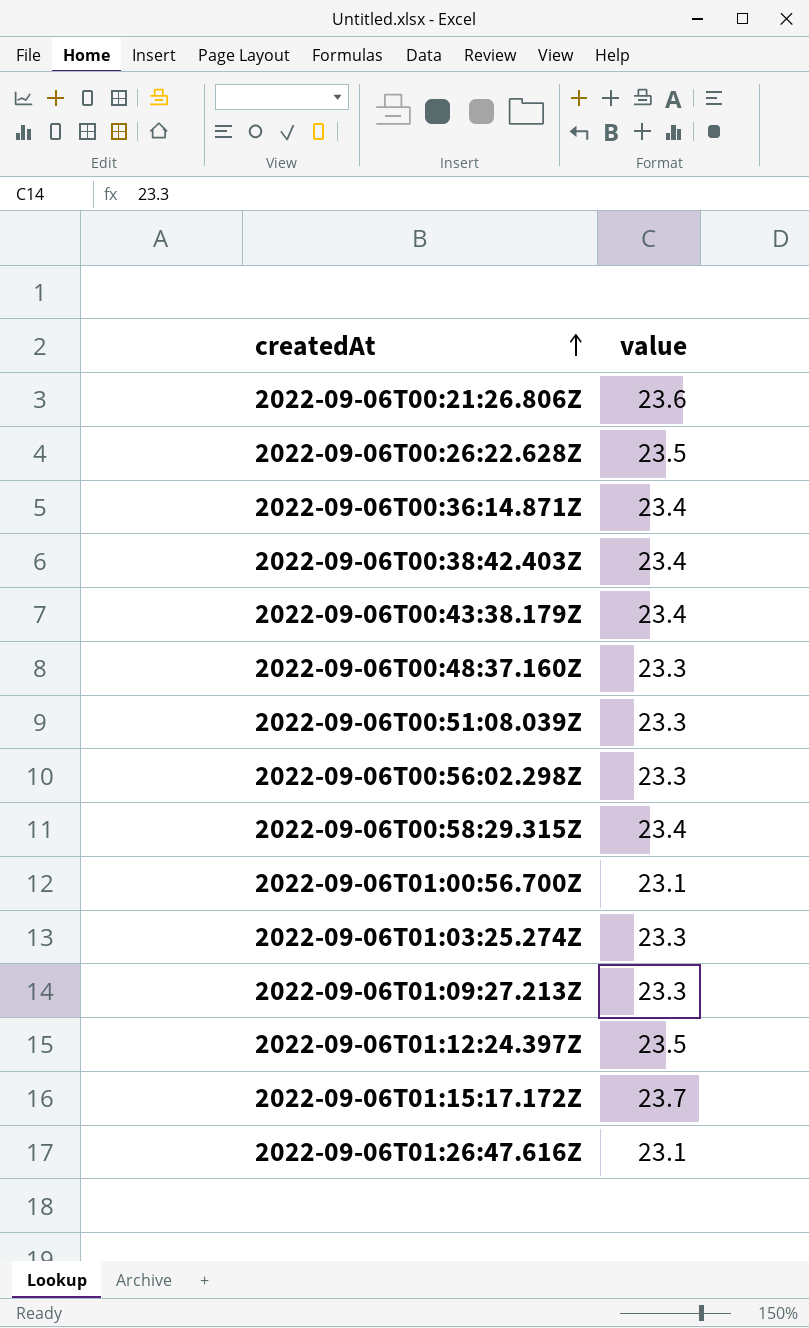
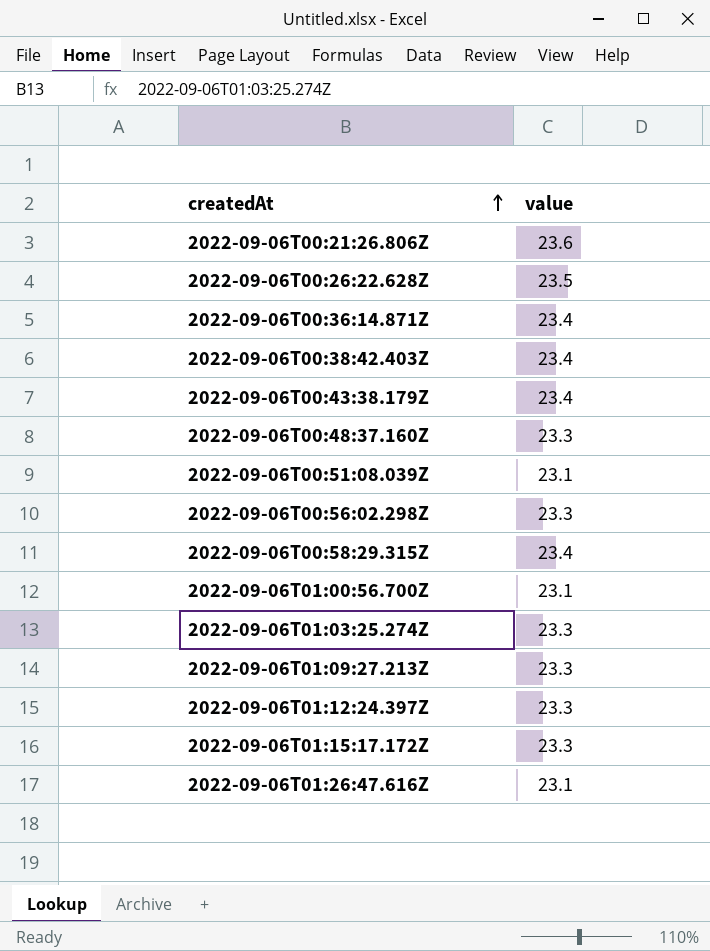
2022-09-06T00:51:08.039Z | value: 23.3 -> 23.1
2022-09-06T01:12:24.397Z | value: 23.5 -> 23.3
2022-09-06T01:15:17.172Z | value: 23.7 -> 23.3

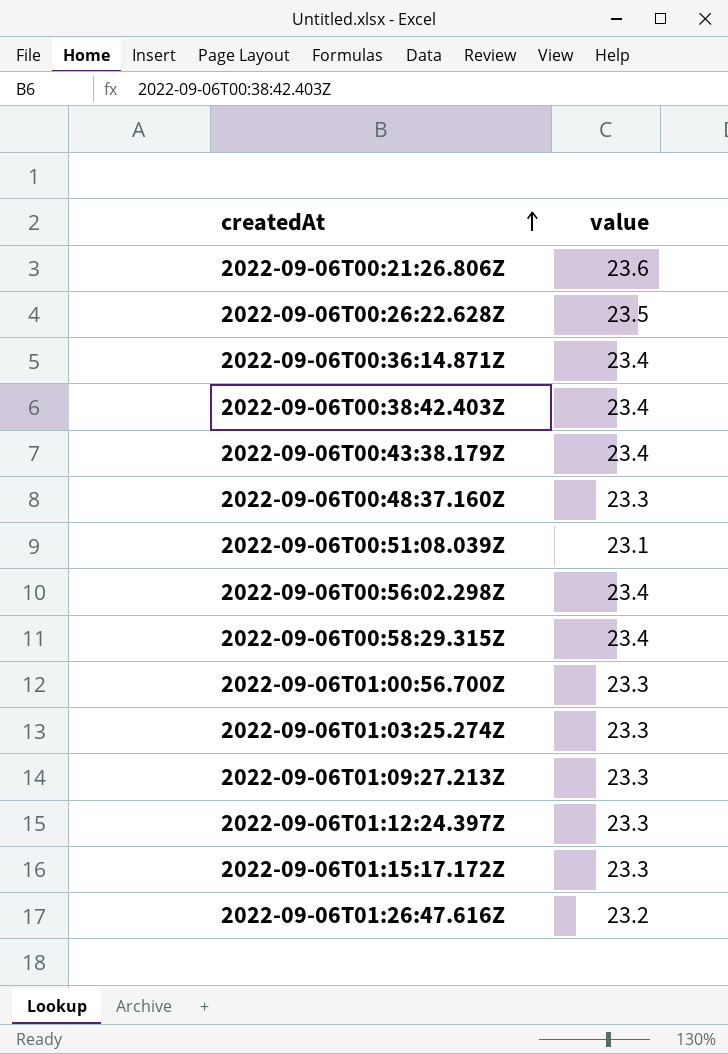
2022-09-06T00:56:02.298Z | value: 23.3 -> 23.4
2022-09-06T01:00:56.700Z | value: 23.1 -> 23.3
2022-09-06T01:26:47.616Z | value: 23.1 -> 23.2

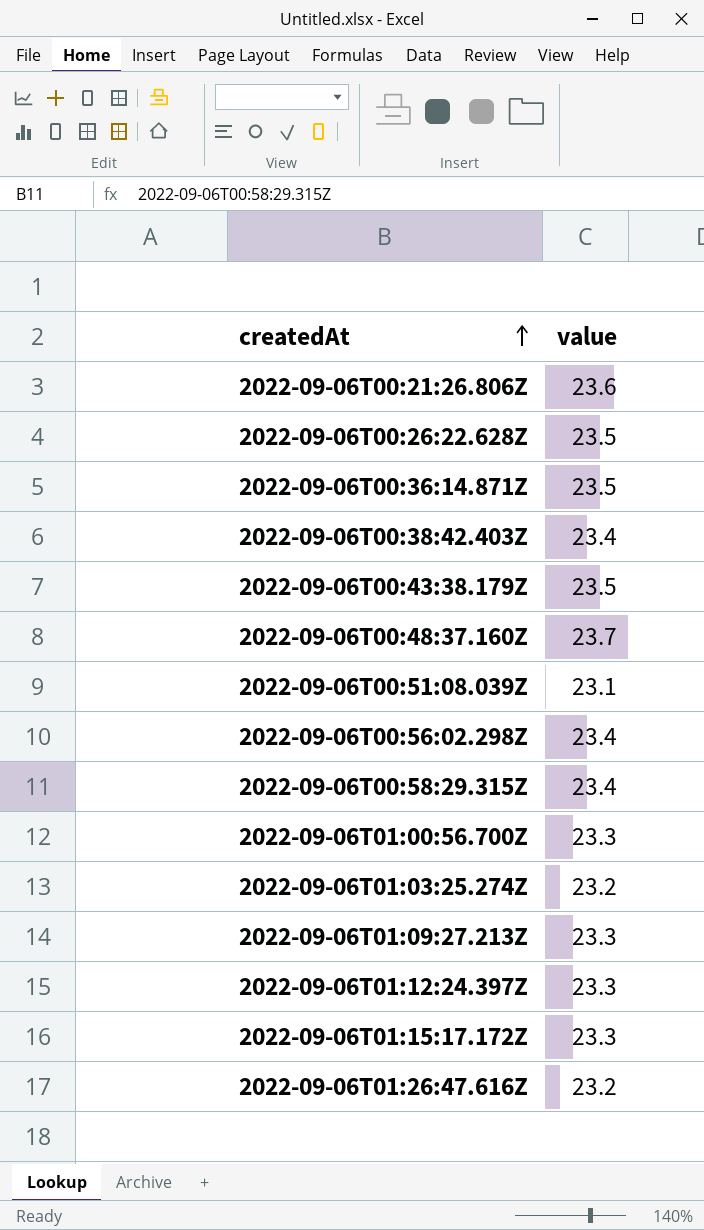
2022-09-06T00:36:14.871Z | value: 23.4 -> 23.5
2022-09-06T00:43:38.179Z | value: 23.4 -> 23.5
2022-09-06T00:48:37.160Z | value: 23.3 -> 23.7
2022-09-06T01:03:25.274Z | value: 23.3 -> 23.2

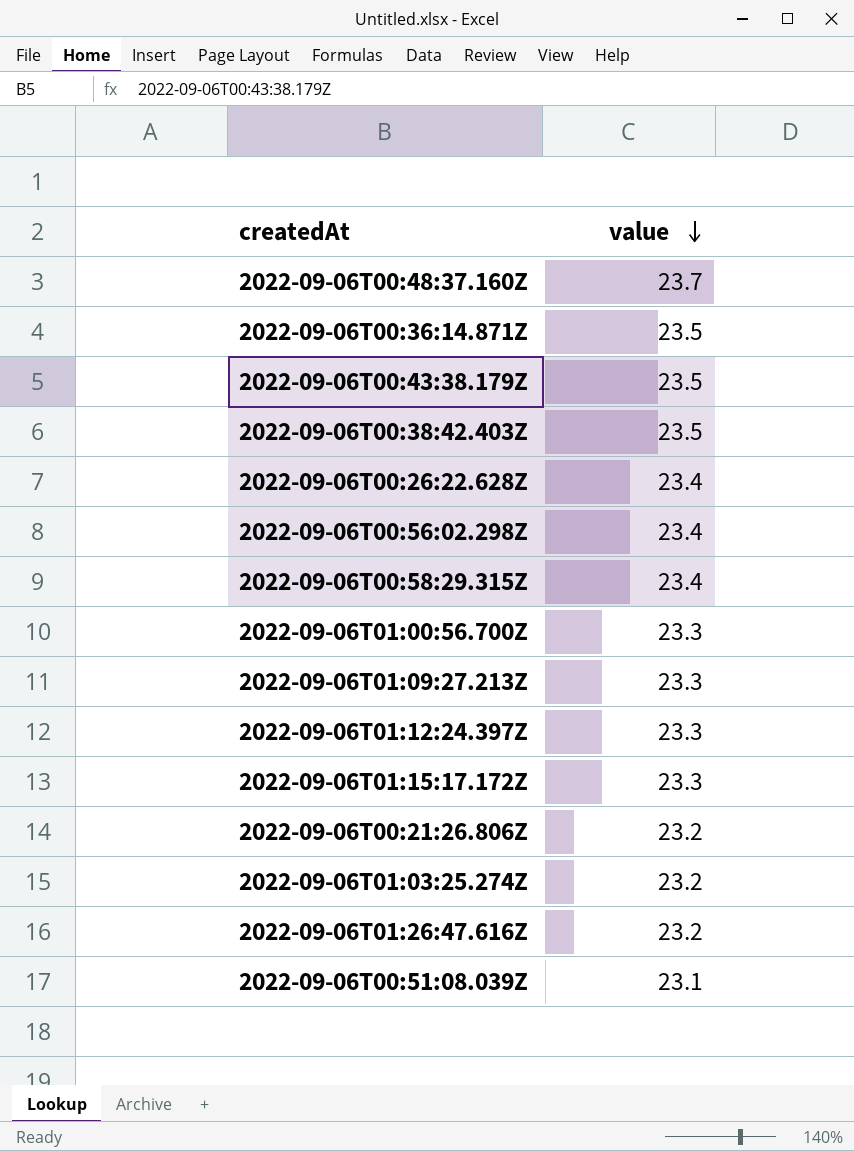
row order: createdAt ascending -> value descending
2022-09-06T00:38:42.403Z | value: 23.4 -> 23.5
2022-09-06T00:26:22.628Z | value: 23.5 -> 23.4
2022-09-06T00:21:26.806Z | value: 23.6 -> 23.2

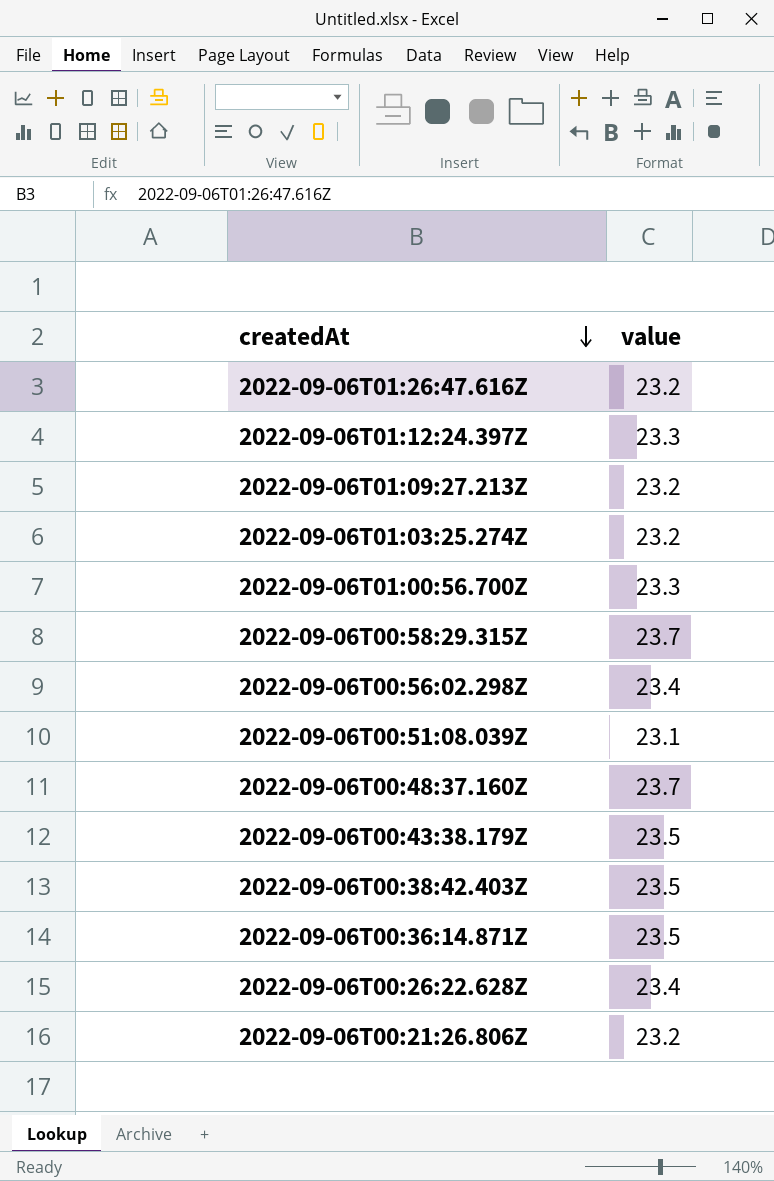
row order: value descending -> createdAt descending
row 2022-09-06T01:15:17.172Z: 23.3 -> none
2022-09-06T01:09:27.213Z | value: 23.3 -> 23.2
2022-09-06T00:58:29.315Z | value: 23.4 -> 23.7

